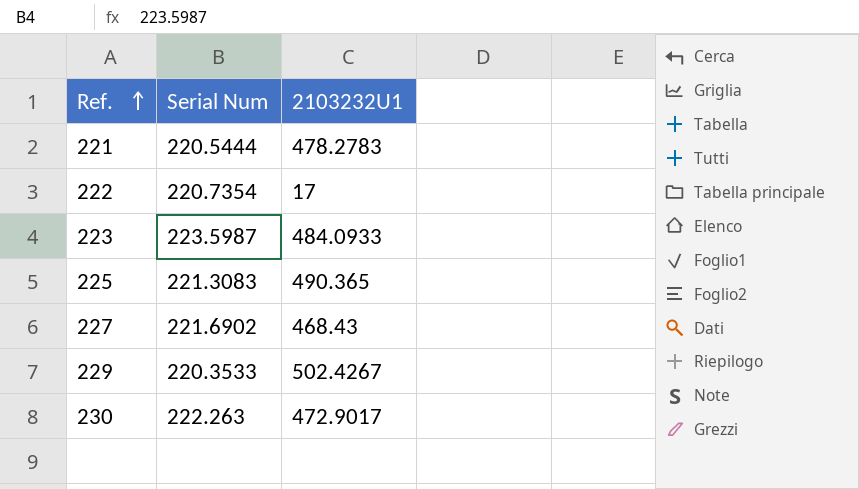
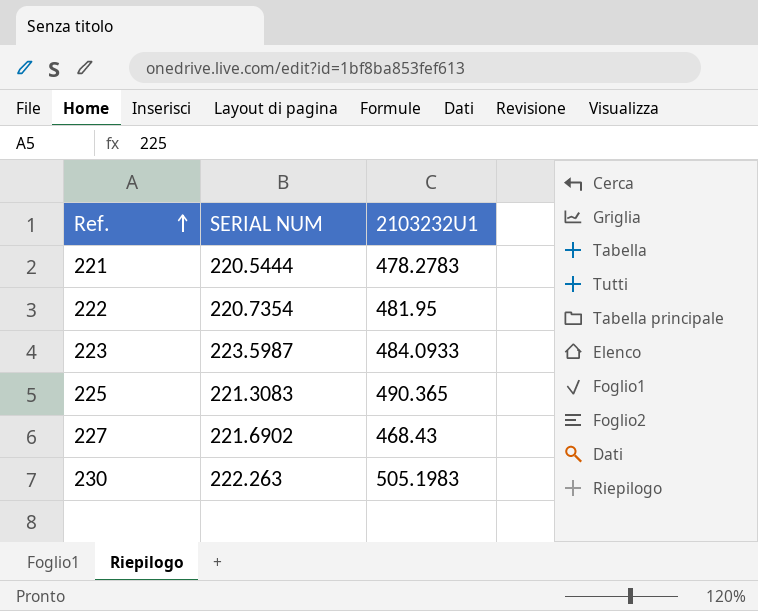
column name: Serial Num -> SERIAL NUM
row 229: 220.3533 | 502.4267 -> none
222 | 2103232U1: 17 -> 481.95
230 | 2103232U1: 472.9017 -> 505.1983

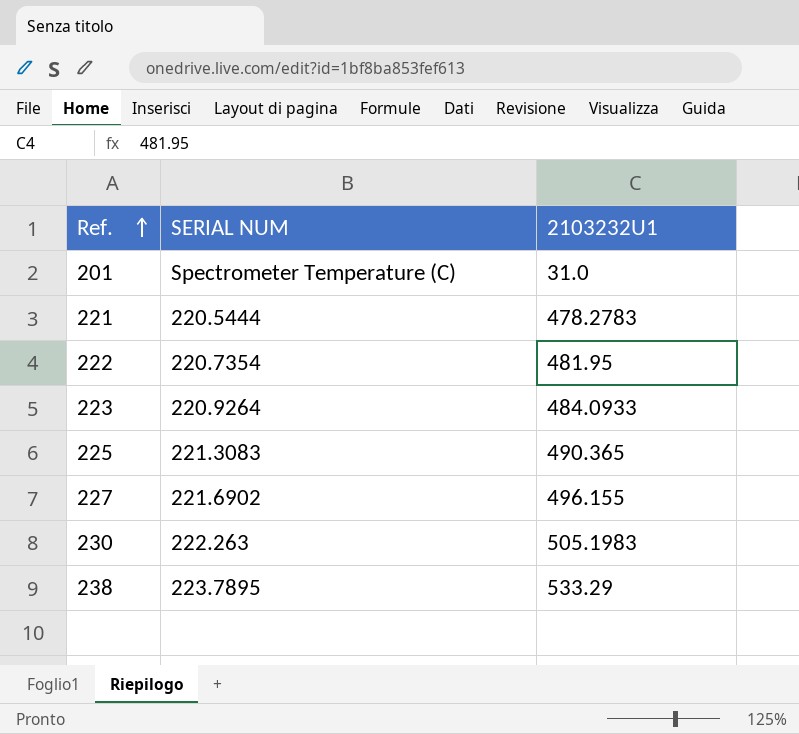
row 201: none -> Spectrometer Temperature (C) | 31.0
223 | SERIAL NUM: 223.5987 -> 220.9264
227 | 2103232U1: 468.43 -> 496.155
row 238: none -> 223.7895 | 533.29

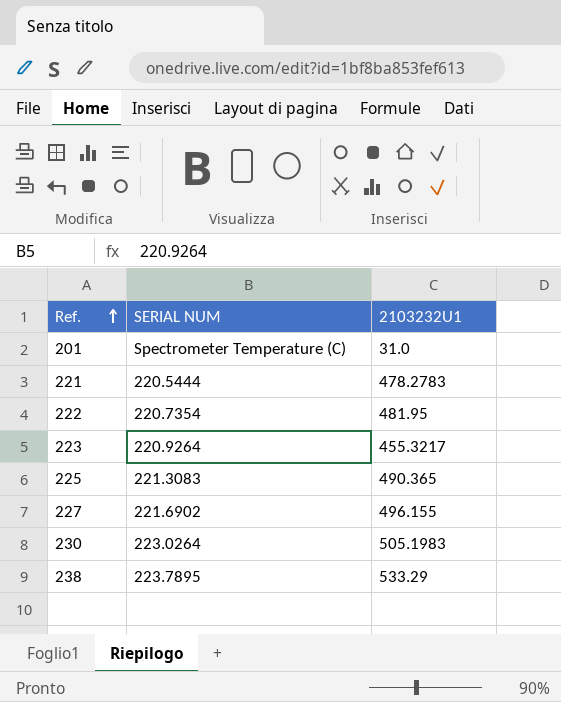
223 | 2103232U1: 484.0933 -> 455.3217
230 | SERIAL NUM: 222.263 -> 223.0264

